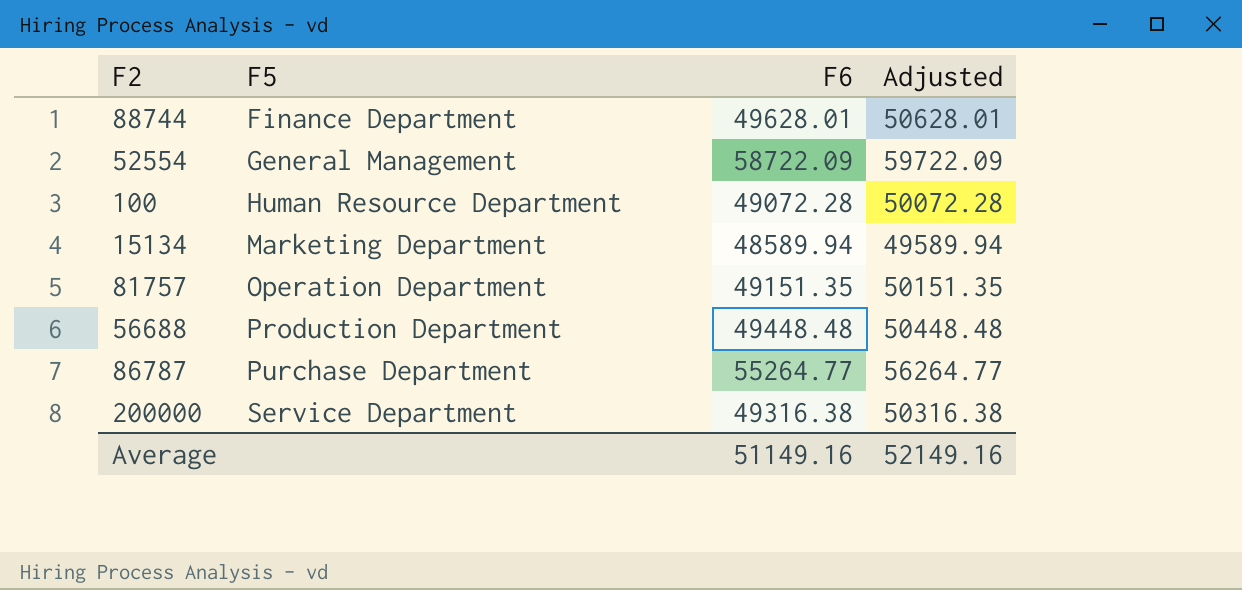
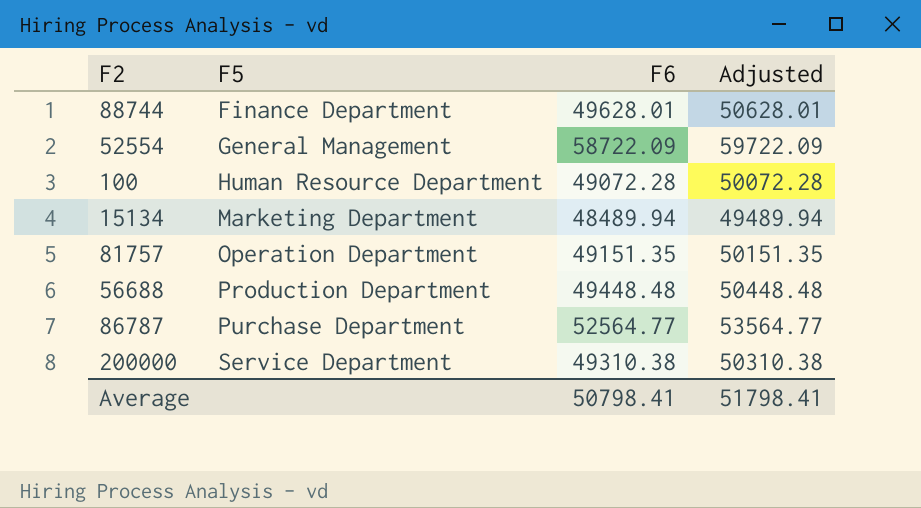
15134 | F6: 48589.94 -> 48489.94
15134 | Adjusted: 49589.94 -> 49489.94
86787 | F6: 55264.77 -> 52564.77
86787 | Adjusted: 56264.77 -> 53564.77
200000 | F6: 49316.38 -> 49310.38
200000 | Adjusted: 50316.38 -> 50310.38
Average | F6: 51149.16 -> 50798.41
Average | Adjusted: 52149.16 -> 51798.41

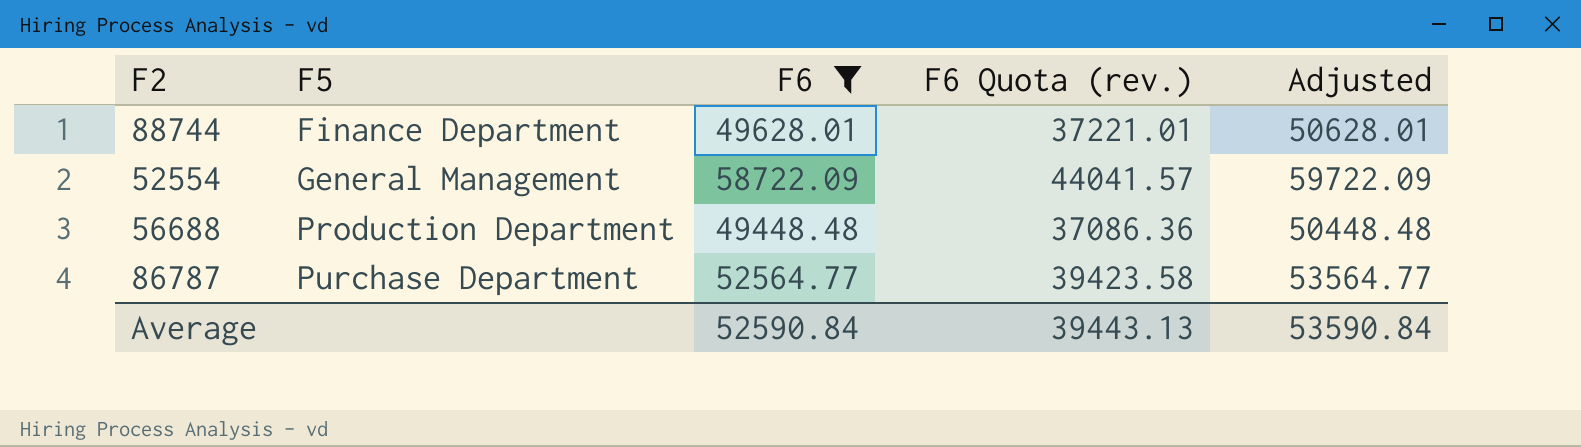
filter: none -> F6 >= 49448.48
column F6 Quota (rev.) | formula: none -> [F6] * 0.75
Average | F6: 50798.41 -> 52590.84
Average | Adjusted: 51798.41 -> 53590.84

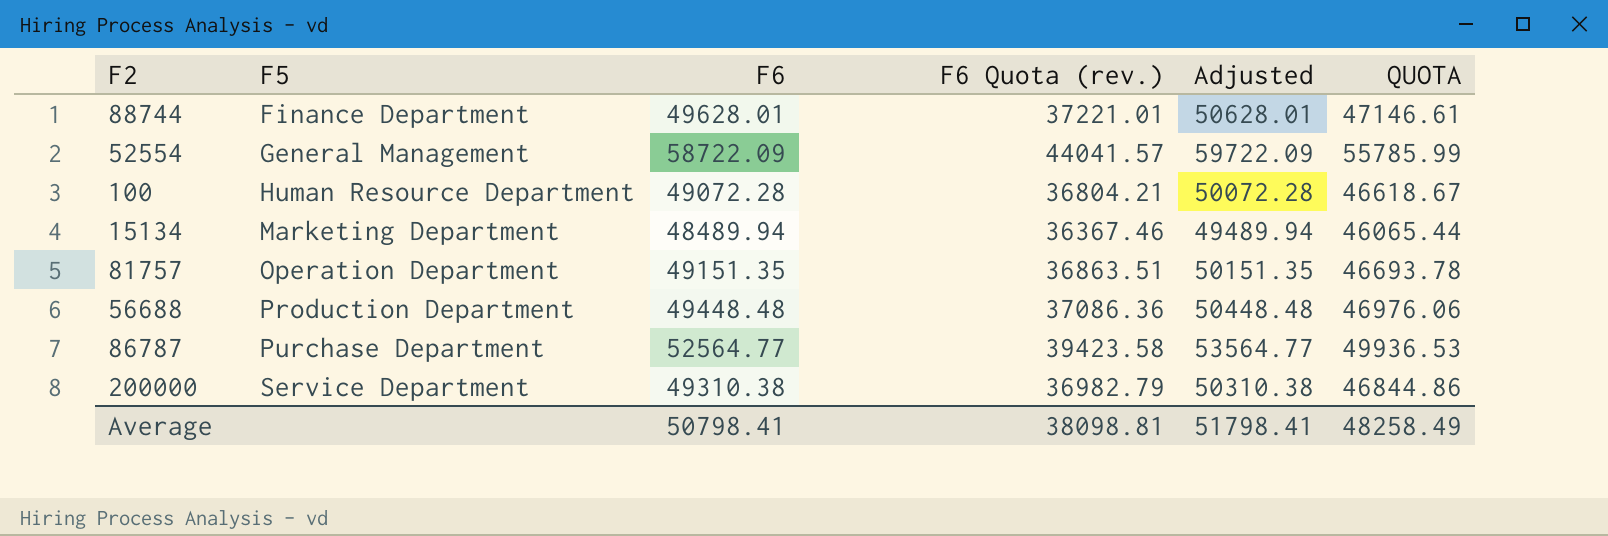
filter: F6 >= 49448.48 -> none
column QUOTA | formula: none -> [F6] * 0.95
Average | F6: 52590.84 -> 50798.41
Average | F6 Quota (rev.): 39443.13 -> 38098.81
Average | Adjusted: 53590.84 -> 51798.41

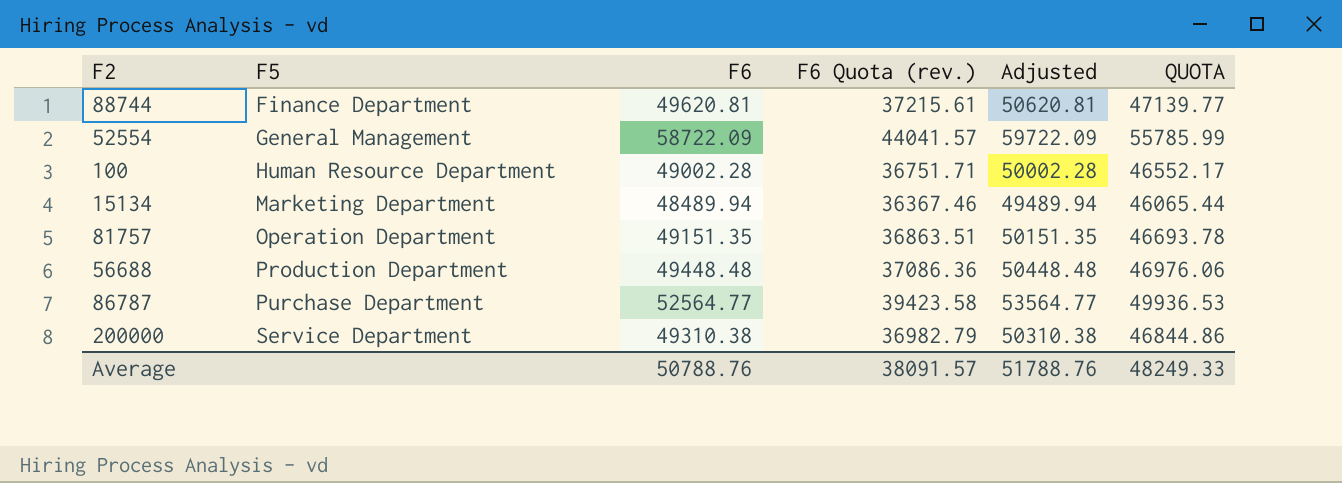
88744 | F6: 49628.01 -> 49620.81
88744 | F6 Quota (rev.): 37221.01 -> 37215.61
88744 | Adjusted: 50628.01 -> 50620.81
88744 | QUOTA: 47146.61 -> 47139.77
100 | F6: 49072.28 -> 49002.28
100 | F6 Quota (rev.): 36804.21 -> 36751.71
100 | Adjusted: 50072.28 -> 50002.28
100 | QUOTA: 46618.67 -> 46552.17
Average | F6: 50798.41 -> 50788.76
Average | F6 Quota (rev.): 38098.81 -> 38091.57
Average | Adjusted: 51798.41 -> 51788.76
Average | QUOTA: 48258.49 -> 48249.33

